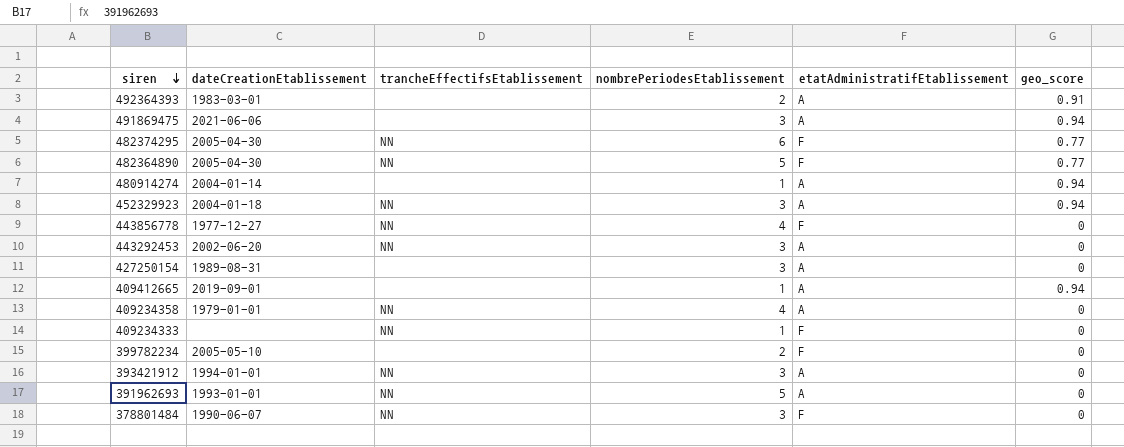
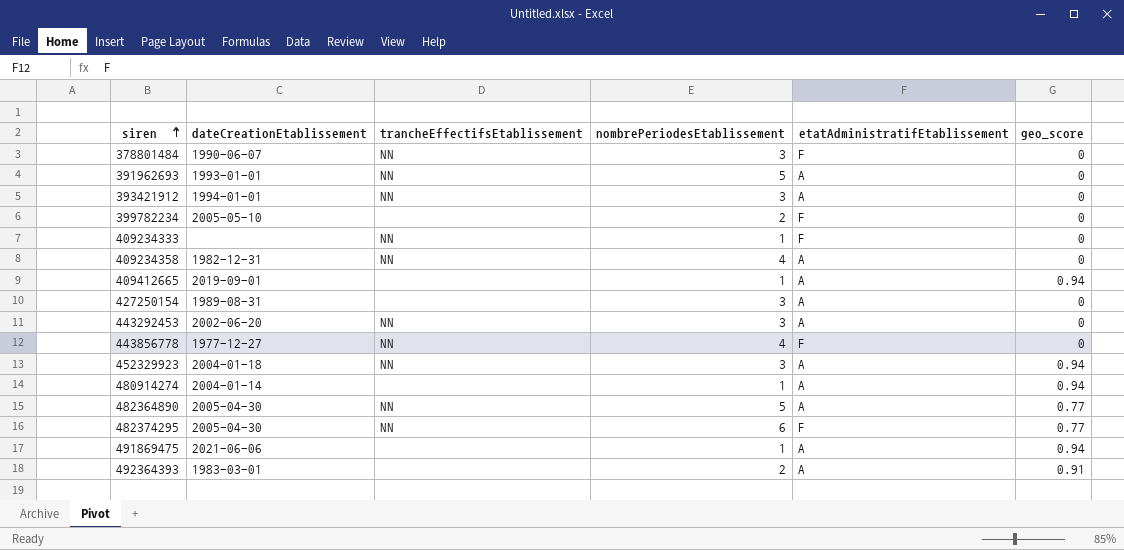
row order: siren descending -> siren ascending
409234358 | dateCreationEtablissement: 1979-01-01 -> 1982-12-31
482364890 | etatAdministratifEtablissement: F -> A
491869475 | nombrePeriodesEtablissement: 3 -> 1

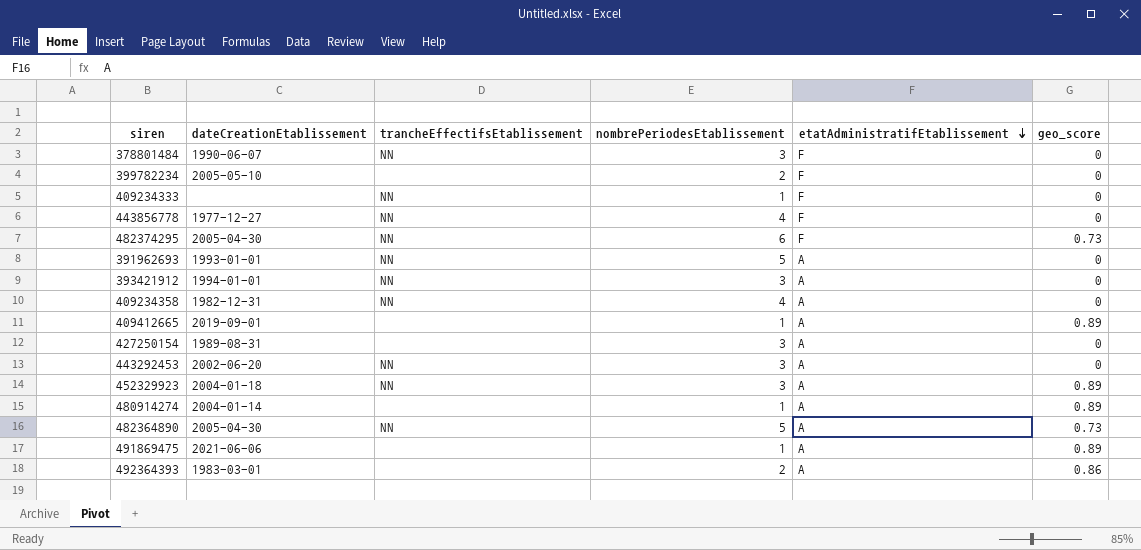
row order: siren ascending -> etatAdministratifEtablissement descending
482374295 | geo_score: 0.77 -> 0.73
409412665 | geo_score: 0.94 -> 0.89
452329923 | geo_score: 0.94 -> 0.89
480914274 | geo_score: 0.94 -> 0.89
482364890 | geo_score: 0.77 -> 0.73
491869475 | geo_score: 0.94 -> 0.89
492364393 | geo_score: 0.91 -> 0.86

